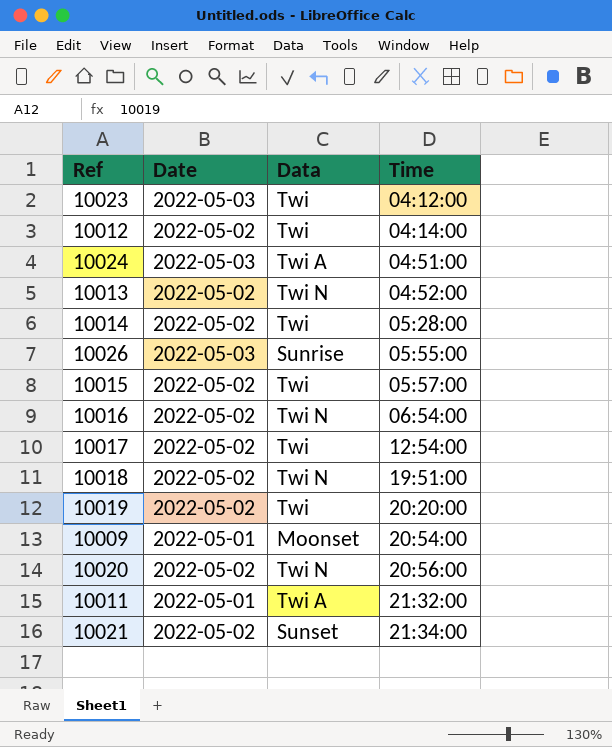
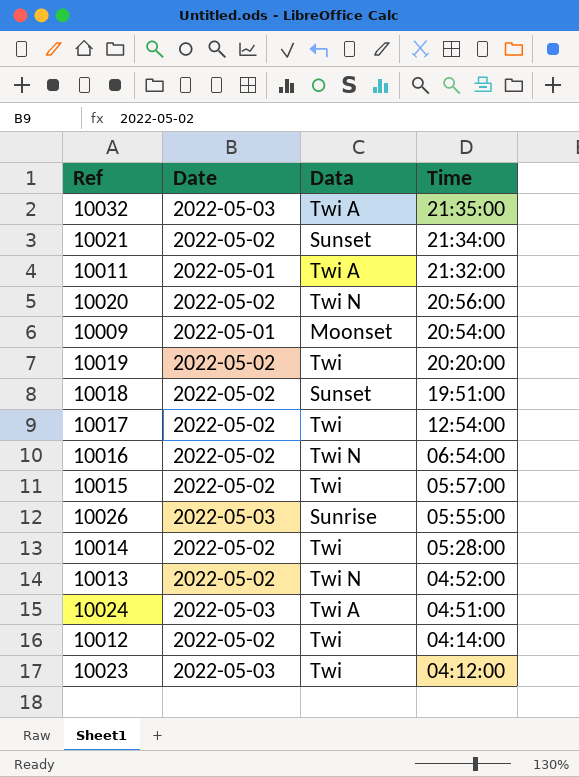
row order: Time ascending -> Time descending
row 10032: none -> 2022-05-03 | Twi A | 21:35:00
10018 | Data: Twi N -> Sunset

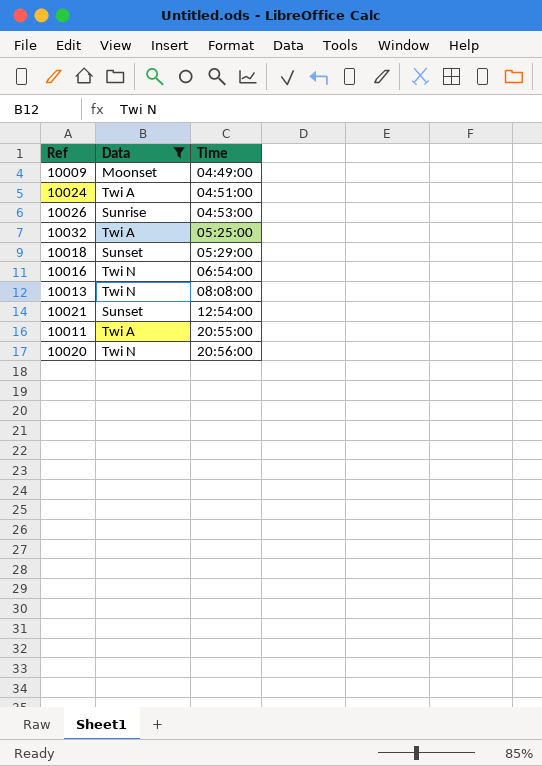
filter: none -> Data != Twi
row order: Time descending -> Time ascending
column Date | position: 2 -> none
10009 | Time: 20:54:00 -> 04:49:00
10026 | Time: 05:55:00 -> 04:53:00
10032 | Time: 21:35:00 -> 05:25:00
10018 | Time: 19:51:00 -> 05:29:00
10013 | Time: 04:52:00 -> 08:08:00
10021 | Time: 21:34:00 -> 12:54:00
10011 | Time: 21:32:00 -> 20:55:00

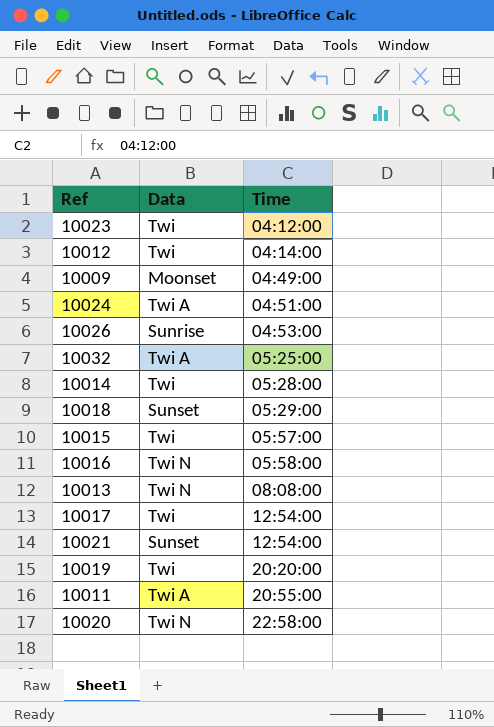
filter: Data != Twi -> none
10016 | Time: 06:54:00 -> 05:58:00
10020 | Time: 20:56:00 -> 22:58:00

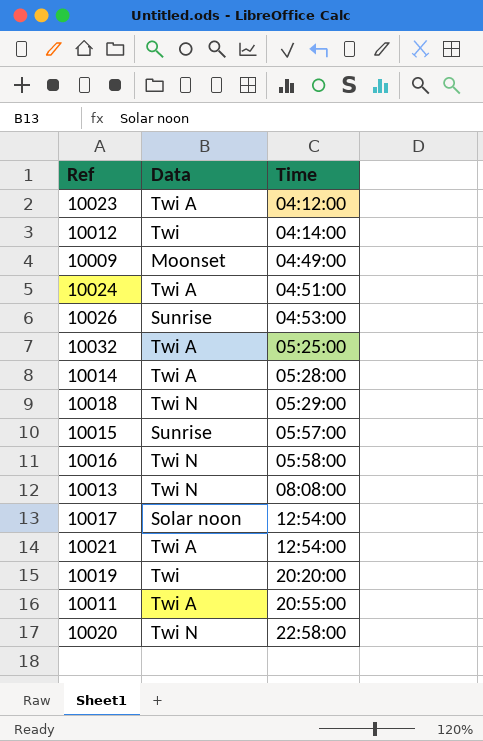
10023 | Data: Twi -> Twi A
10014 | Data: Twi -> Twi A
10018 | Data: Sunset -> Twi N
10015 | Data: Twi -> Sunrise
10017 | Data: Twi -> Solar noon
10021 | Data: Sunset -> Twi A

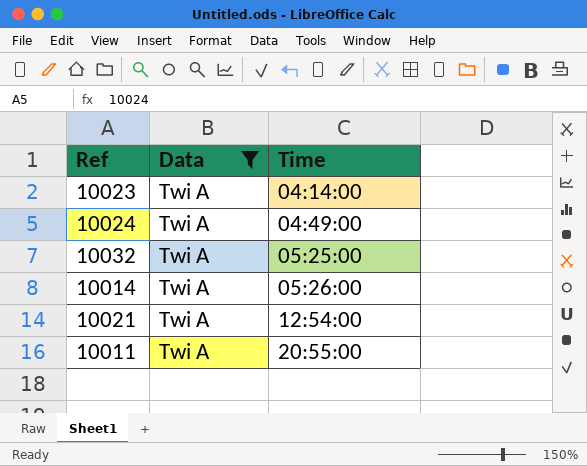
filter: none -> Data = Twi A
10023 | Time: 04:12:00 -> 04:14:00
10024 | Time: 04:51:00 -> 04:49:00
10014 | Time: 05:28:00 -> 05:26:00

